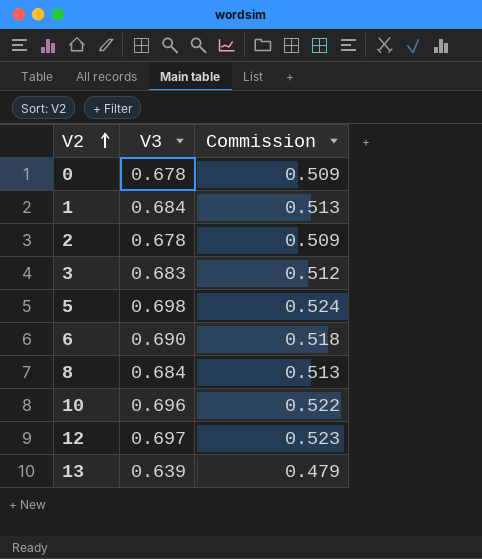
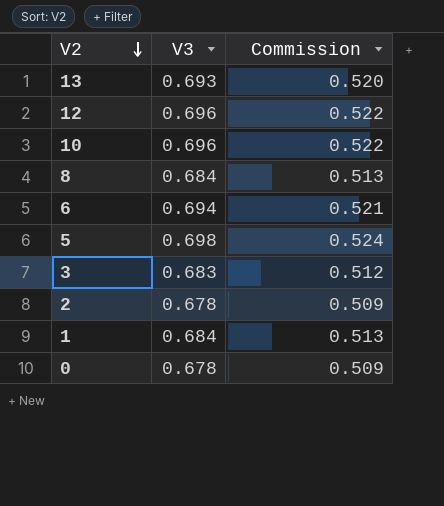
row order: V2 ascending -> V2 descending
13 | V3: 0.639 -> 0.693
13 | Commission: 0.479 -> 0.520
12 | V3: 0.697 -> 0.696
12 | Commission: 0.523 -> 0.522
6 | V3: 0.690 -> 0.694
6 | Commission: 0.518 -> 0.521

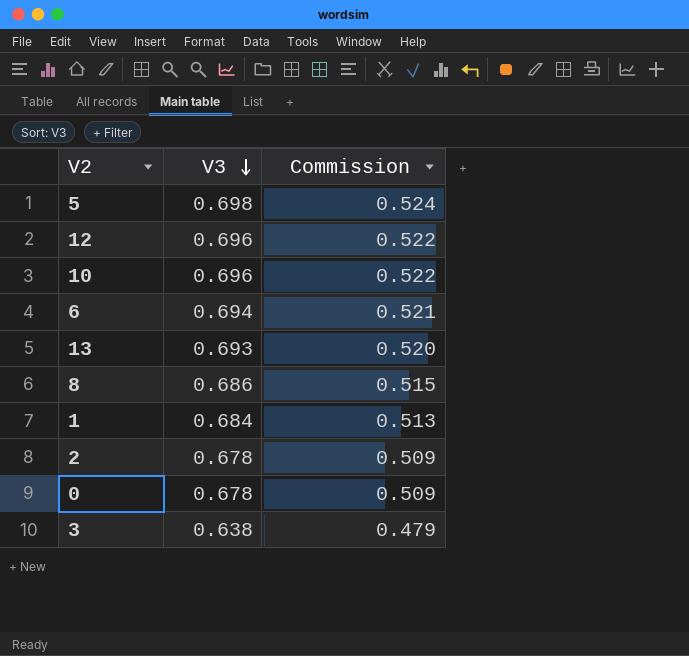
row order: V2 descending -> V3 descending
8 | V3: 0.684 -> 0.686
8 | Commission: 0.513 -> 0.515
3 | V3: 0.683 -> 0.638
3 | Commission: 0.512 -> 0.479

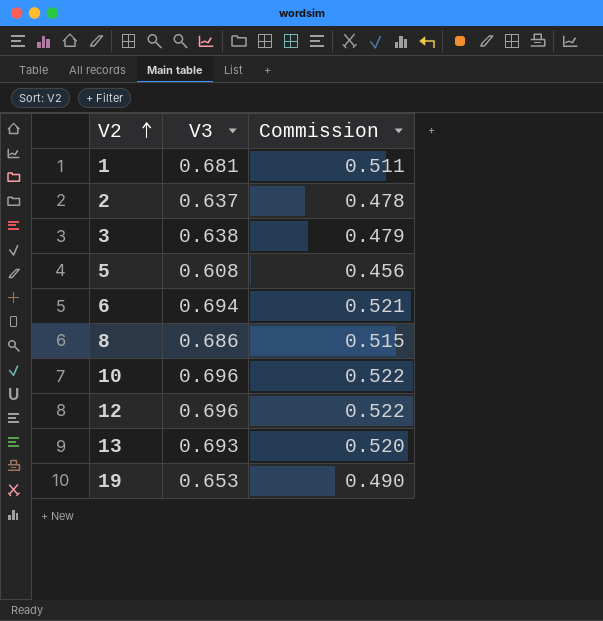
row order: V3 descending -> V2 ascending
row 0: 0.678 | 0.509 -> none
1 | V3: 0.684 -> 0.681
1 | Commission: 0.513 -> 0.511
2 | V3: 0.678 -> 0.637
2 | Commission: 0.509 -> 0.478
5 | V3: 0.698 -> 0.608
5 | Commission: 0.524 -> 0.456
row 19: none -> 0.653 | 0.490

